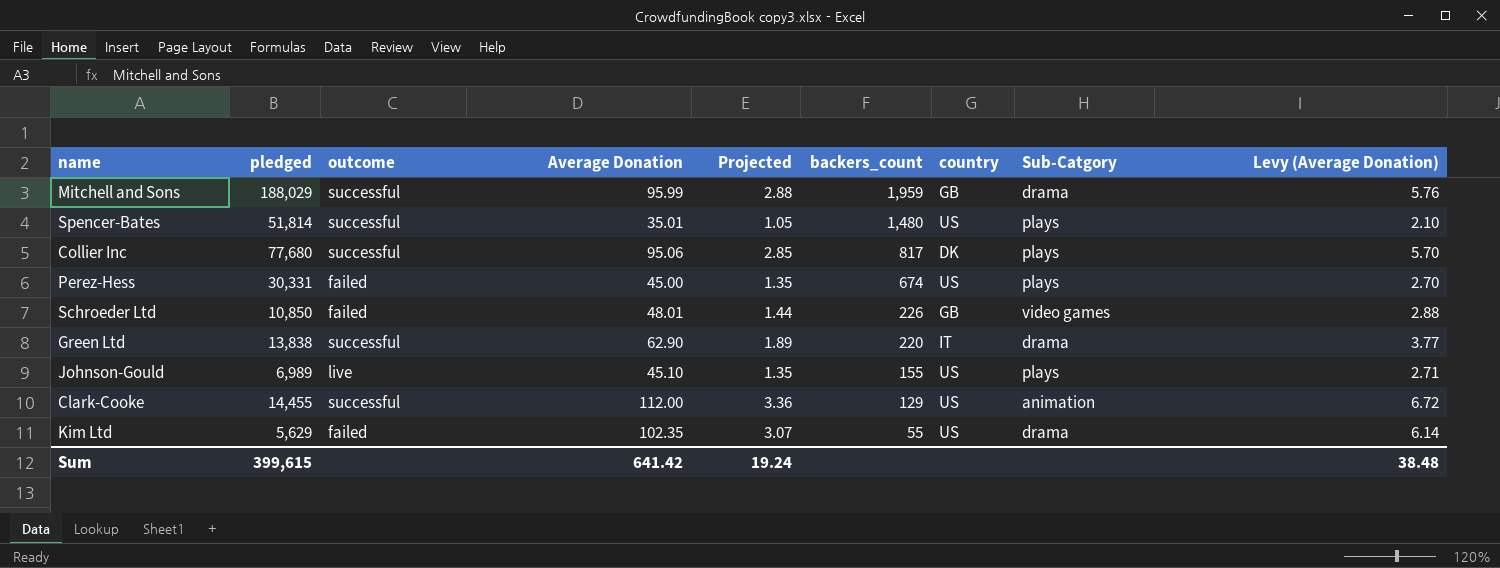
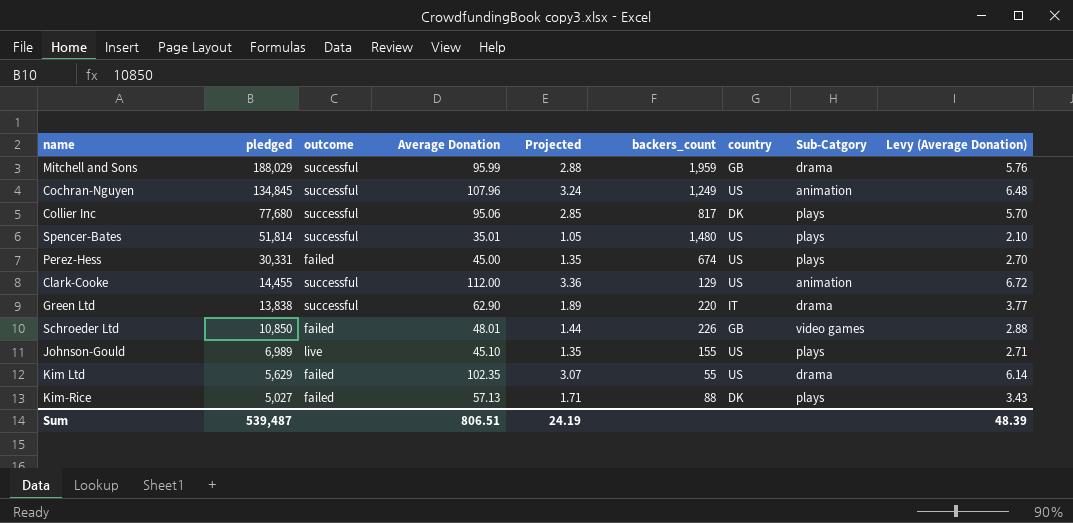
row order: backers_count descending -> pledged descending
row Cochran-Nguyen: none -> 134,845 | successful | 107.96 | 3.24 | 1,249 | US | animation | 6.48
row Kim-Rice: none -> 5,027 | failed | 57.13 | 1.71 | 88 | DK | plays | 3.43
Sum | pledged: 399,615 -> 539,487
Sum | Average Donation: 641.42 -> 806.51
Sum | Projected: 19.24 -> 24.19
Sum | Levy (Average Donation): 38.48 -> 48.39

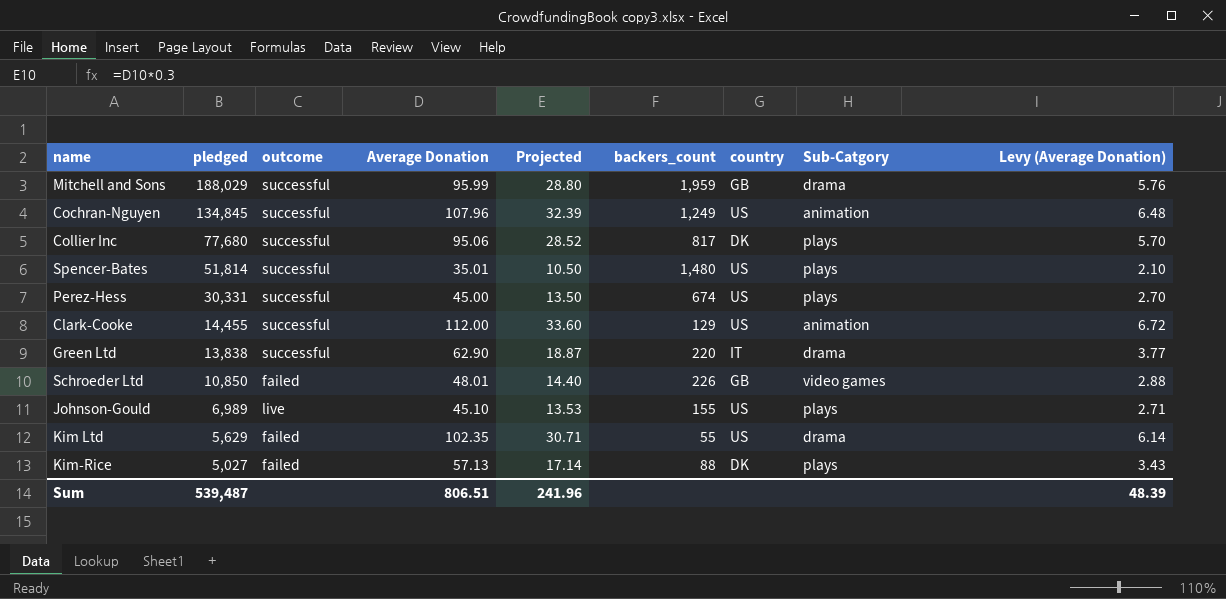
column Projected | formula: [Average Donation] * 0.03 -> [Average Donation] * 0.3
Perez-Hess | outcome: failed -> successful
Sum | Projected: 24.19 -> 241.96

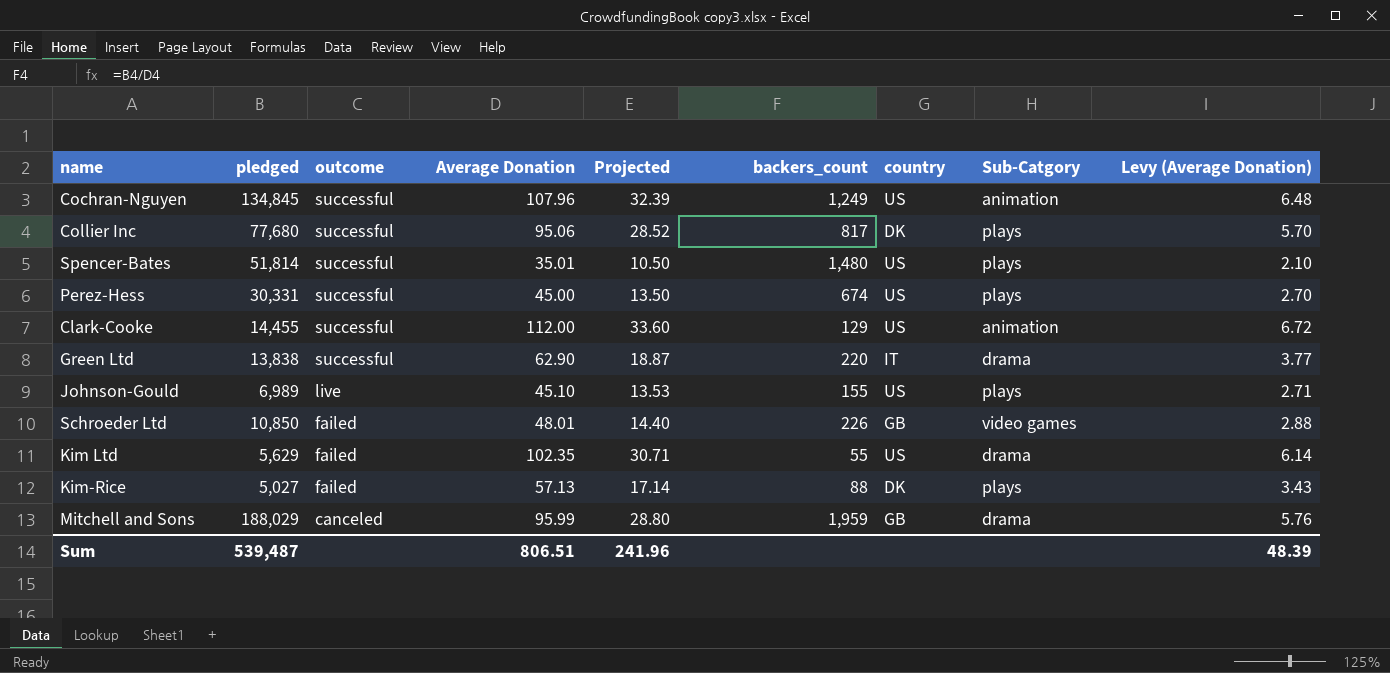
row order: pledged descending -> outcome descending
Mitchell and Sons | outcome: successful -> canceled

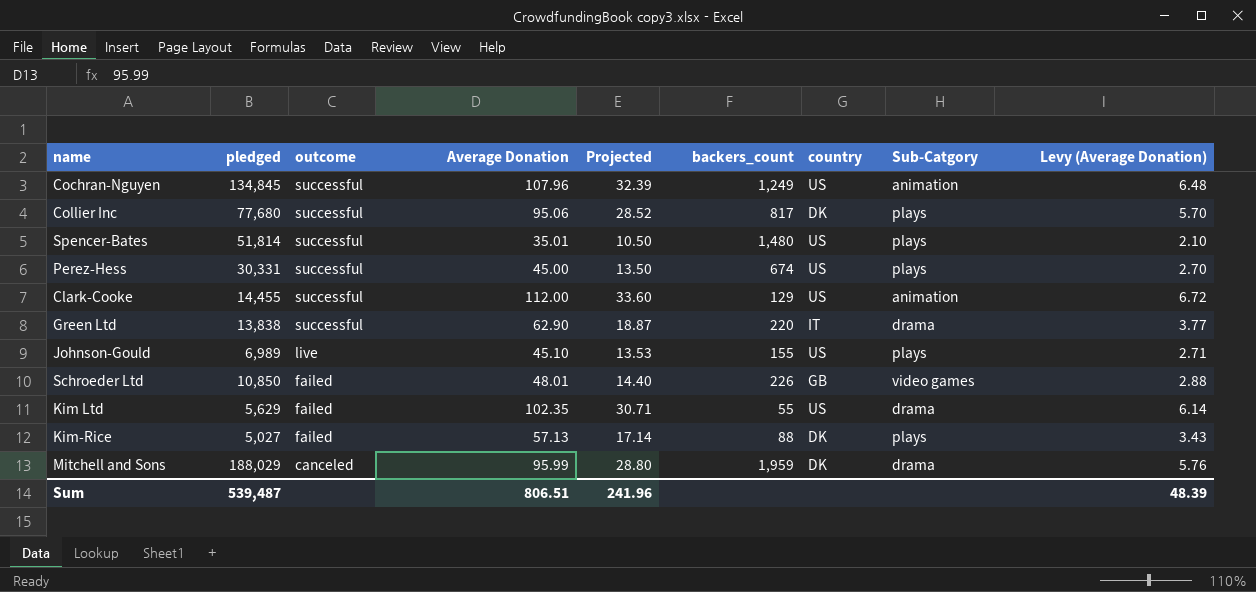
Mitchell and Sons | country: GB -> DK

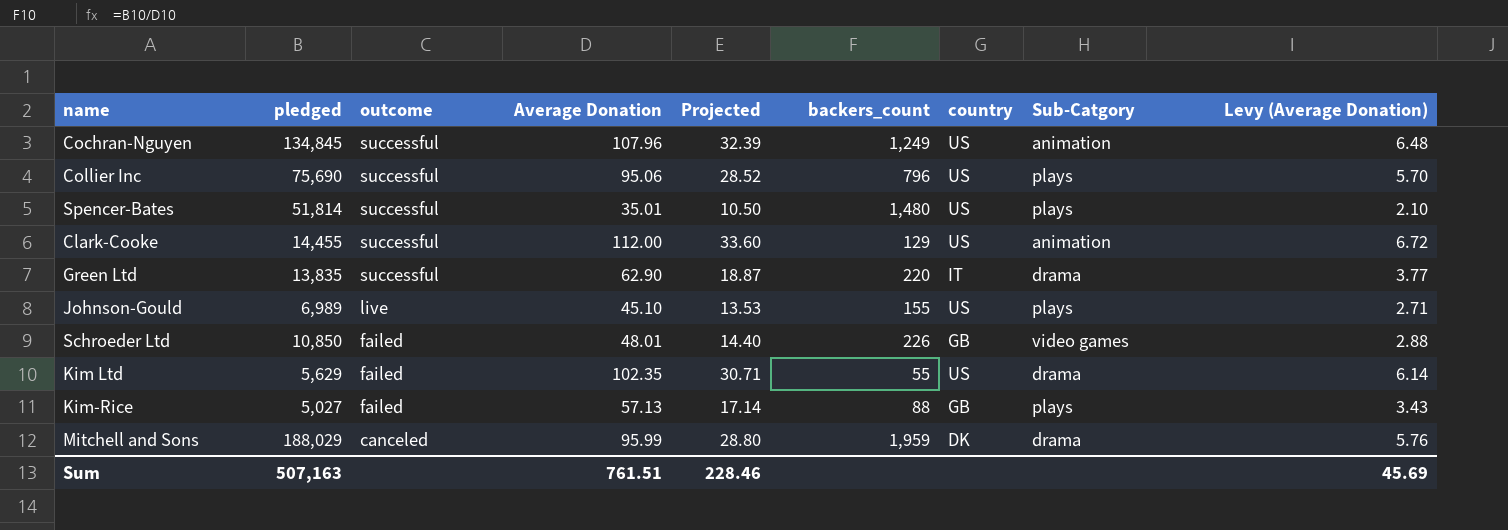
row Perez-Hess: 30,331 | successful | 45.00 | 13.50 | 674 | US | plays | 2.70 -> none
Collier Inc | pledged: 77,680 -> 75,690
Collier Inc | backers_count: 817 -> 796
Collier Inc | country: DK -> US
Green Ltd | pledged: 13,838 -> 13,835
Kim-Rice | country: DK -> GB
Sum | pledged: 539,487 -> 507,163
Sum | Average Donation: 806.51 -> 761.51
Sum | Projected: 241.96 -> 228.46
Sum | Levy (Average Donation): 48.39 -> 45.69

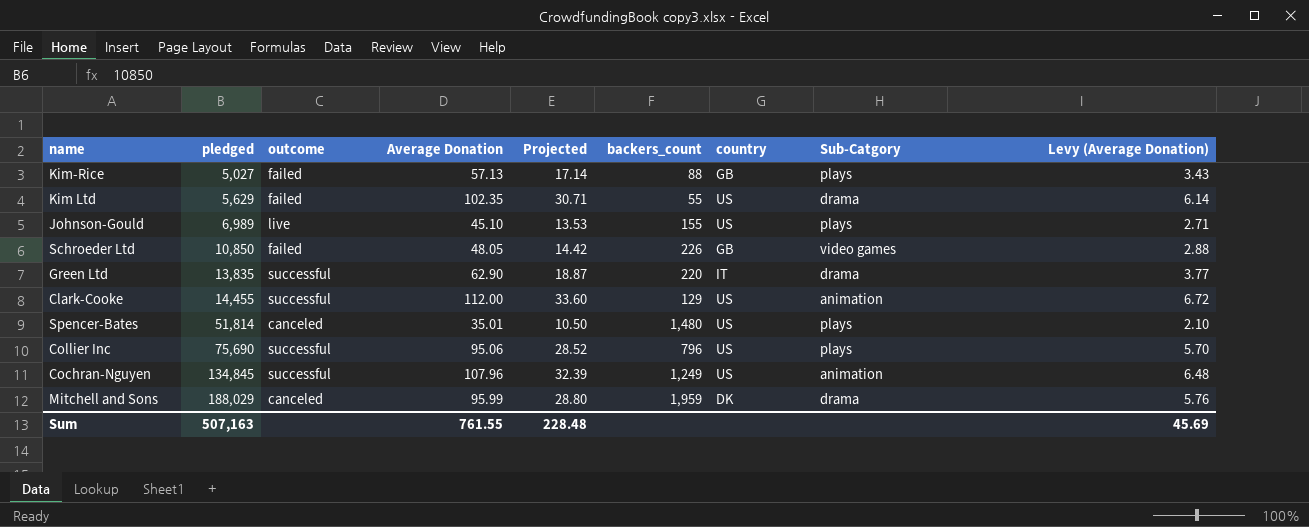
row order: outcome descending -> pledged ascending
Schroeder Ltd | Average Donation: 48.01 -> 48.05
Schroeder Ltd | Projected: 14.40 -> 14.42
Spencer-Bates | outcome: successful -> canceled
Sum | Average Donation: 761.51 -> 761.55
Sum | Projected: 228.46 -> 228.48

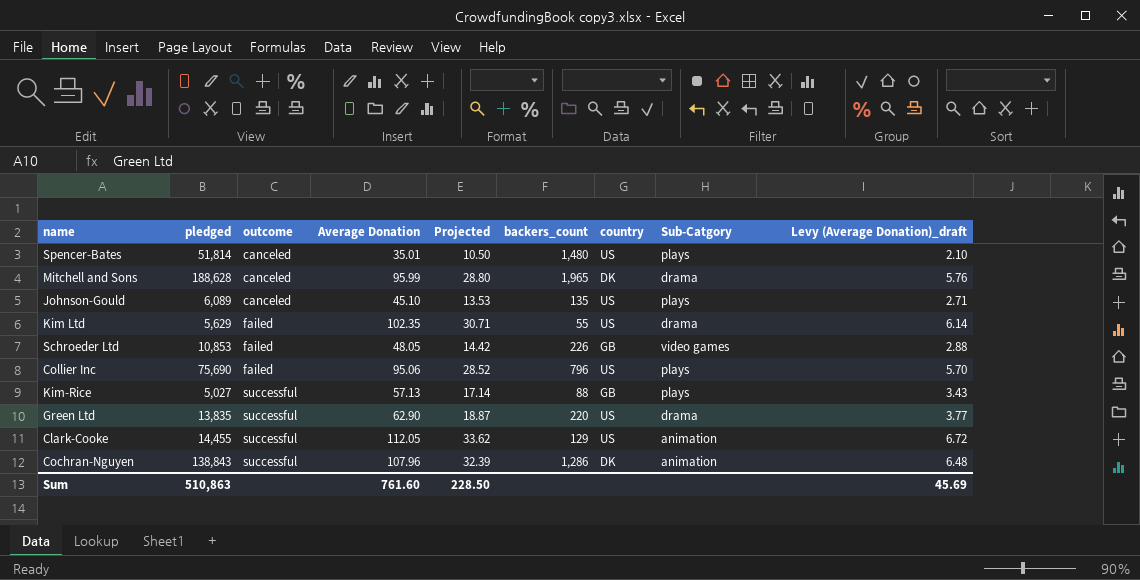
row order: pledged ascending -> outcome ascending
column name: Levy (Average Donation) -> Levy (Average Donation)_draft
Mitchell and Sons | pledged: 188,029 -> 188,628
Mitchell and Sons | backers_count: 1,959 -> 1,965
Johnson-Gould | pledged: 6,989 -> 6,089
Johnson-Gould | outcome: live -> canceled
Johnson-Gould | backers_count: 155 -> 135
Schroeder Ltd | pledged: 10,850 -> 10,853
Collier Inc | outcome: successful -> failed
Kim-Rice | outcome: failed -> successful
Green Ltd | country: IT -> US
Clark-Cooke | Average Donation: 112.00 -> 112.05
Clark-Cooke | Projected: 33.60 -> 33.62
Cochran-Nguyen | pledged: 134,845 -> 138,843
Cochran-Nguyen | backers_count: 1,249 -> 1,286
Cochran-Nguyen | country: US -> DK
Sum | pledged: 507,163 -> 510,863
Sum | Average Donation: 761.55 -> 761.60
Sum | Projected: 228.48 -> 228.50

